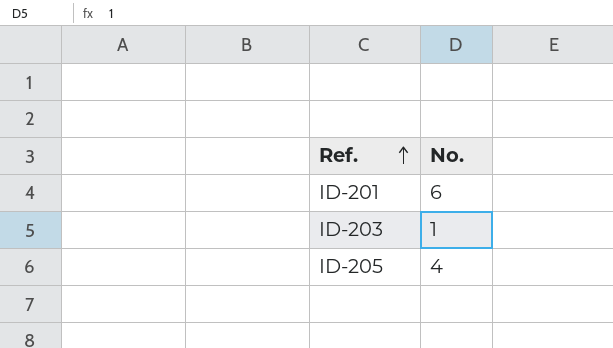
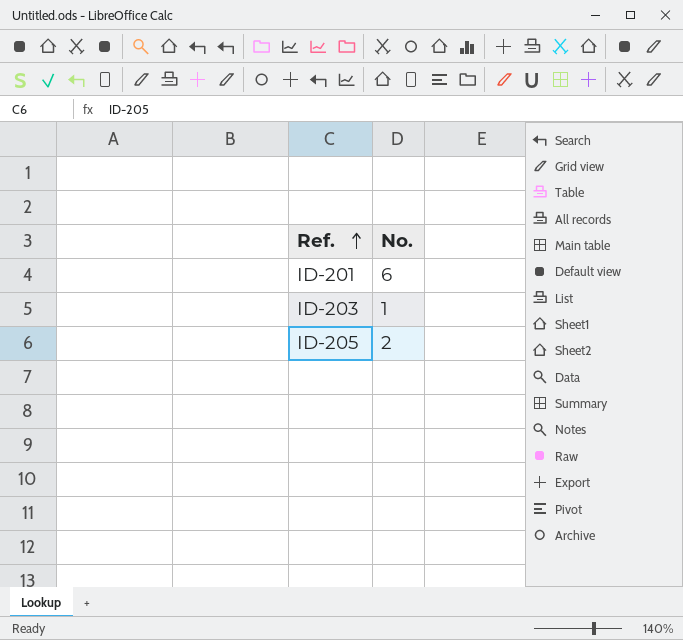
ID-205 | No.: 4 -> 2

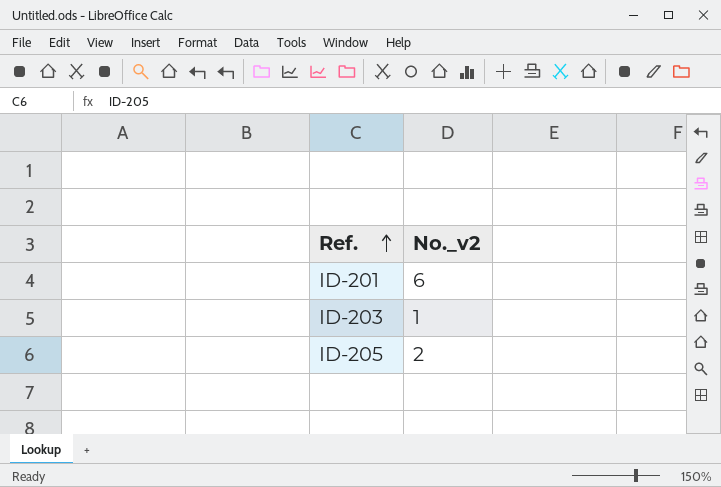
column name: No. -> No._v2

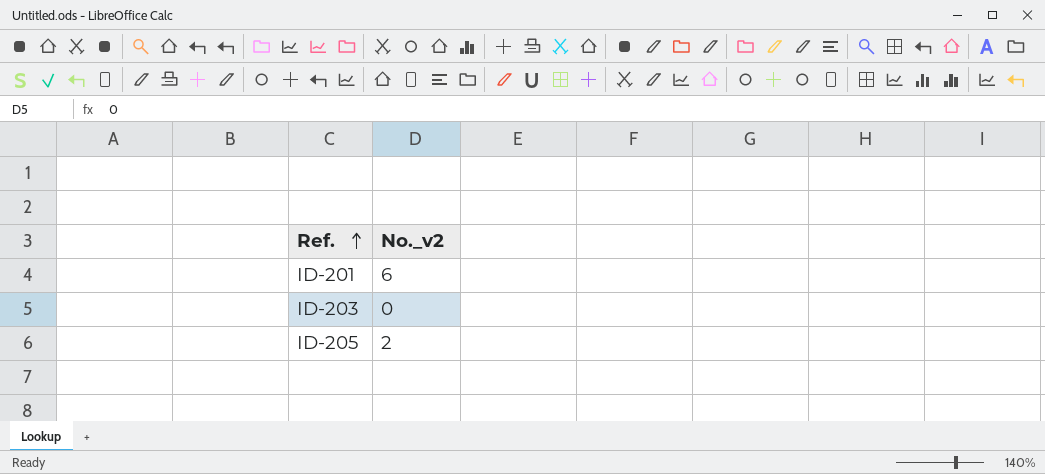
ID-203 | No._v2: 1 -> 0

